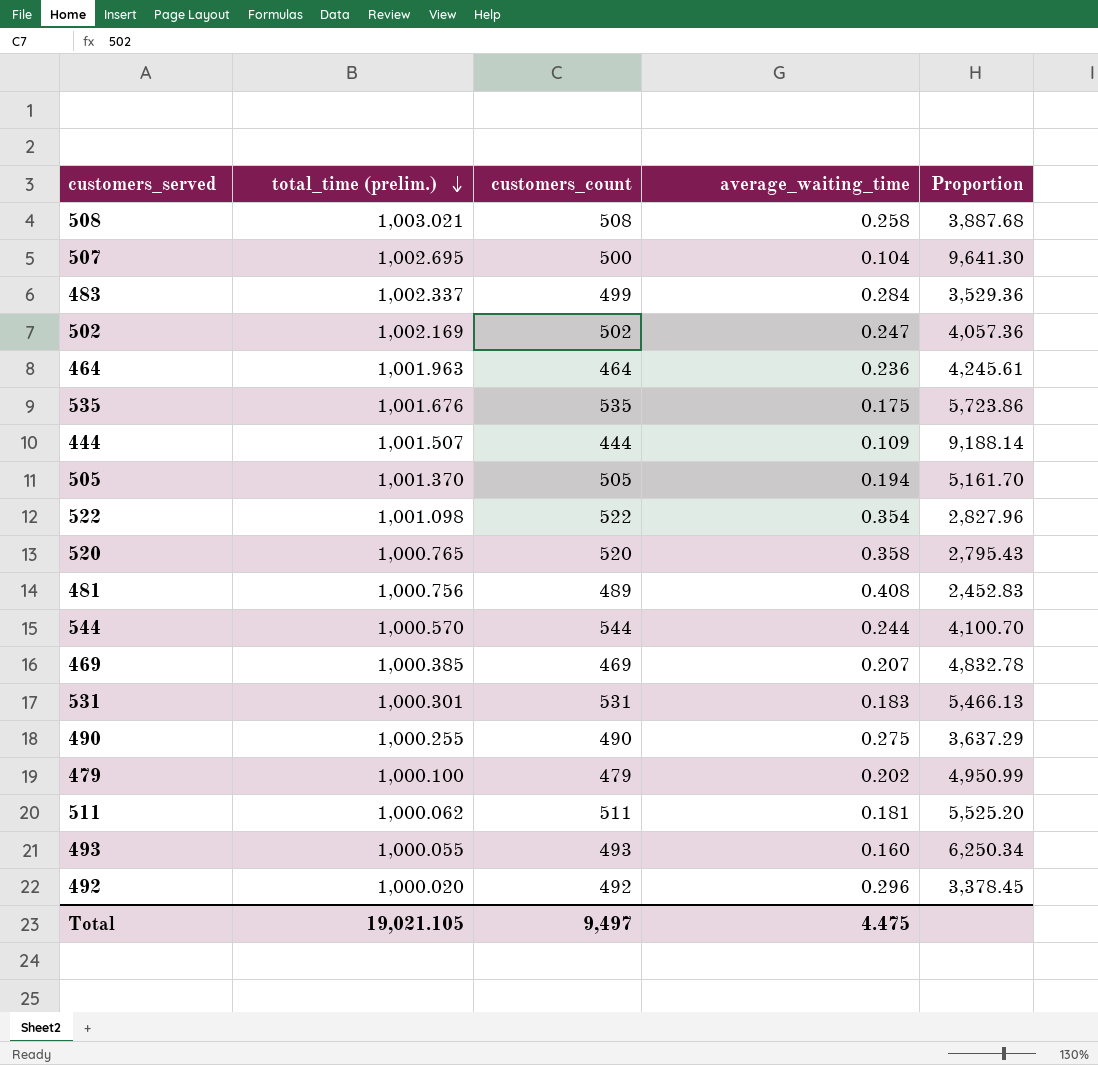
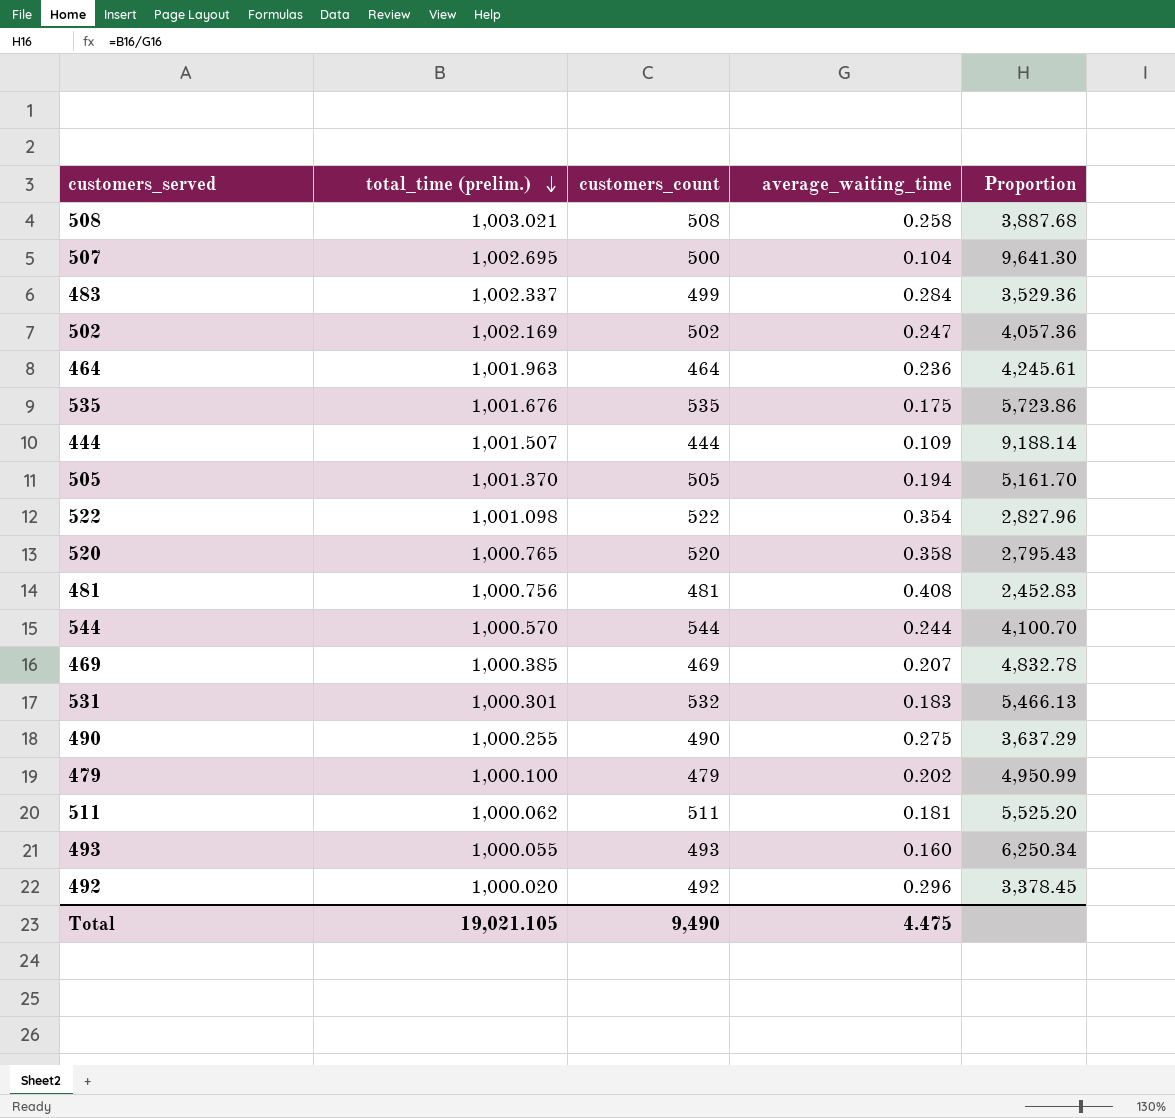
481 | customers_count: 489 -> 481
531 | customers_count: 531 -> 532
Total | customers_count: 9,497 -> 9,490

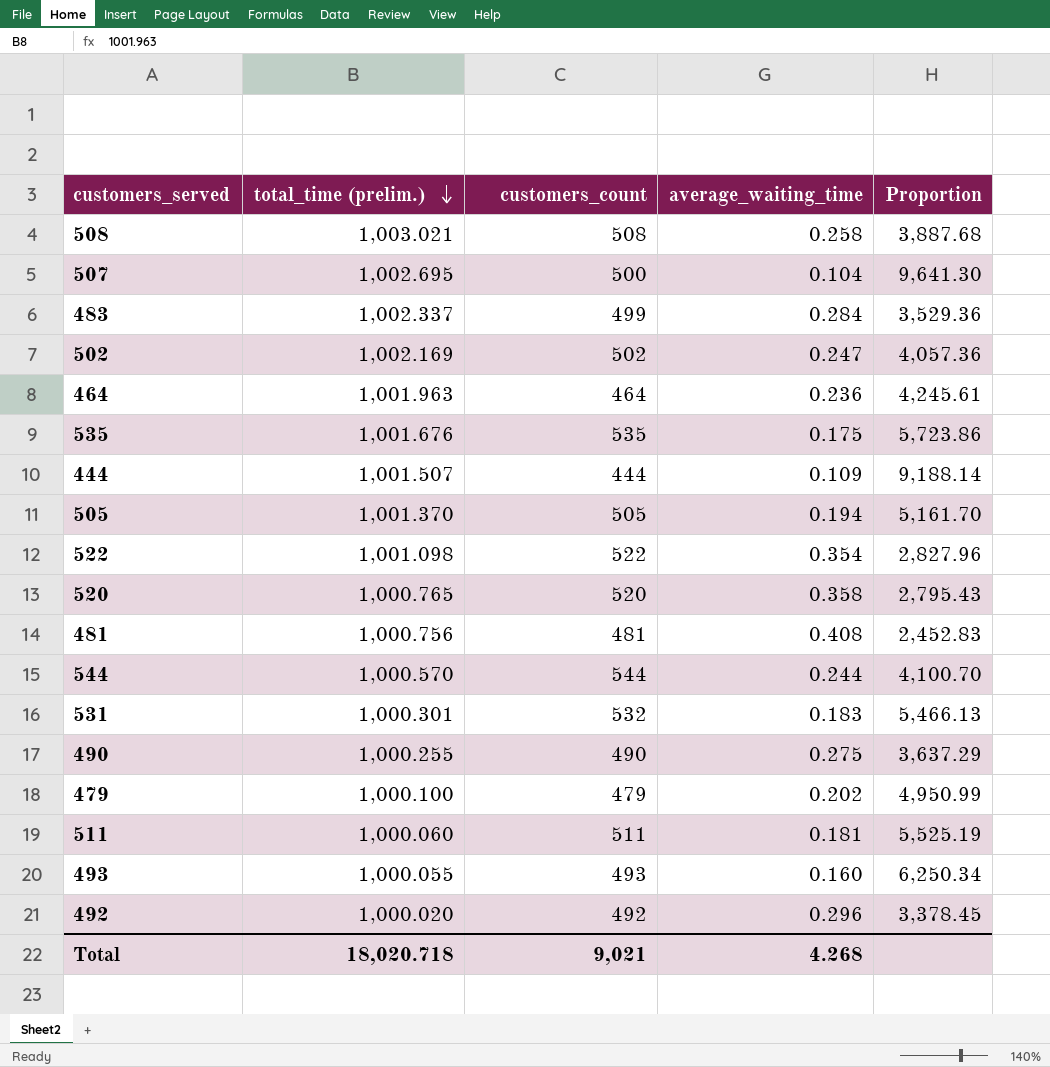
row 469: 1,000.385 | 469 | 0.207 | 4,832.78 -> none
511 | total_time (prelim.): 1,000.062 -> 1,000.060
511 | Proportion: 5,525.20 -> 5,525.19
Total | total_time (prelim.): 19,021.105 -> 18,020.718
Total | customers_count: 9,490 -> 9,021
Total | average_waiting_time: 4.475 -> 4.268

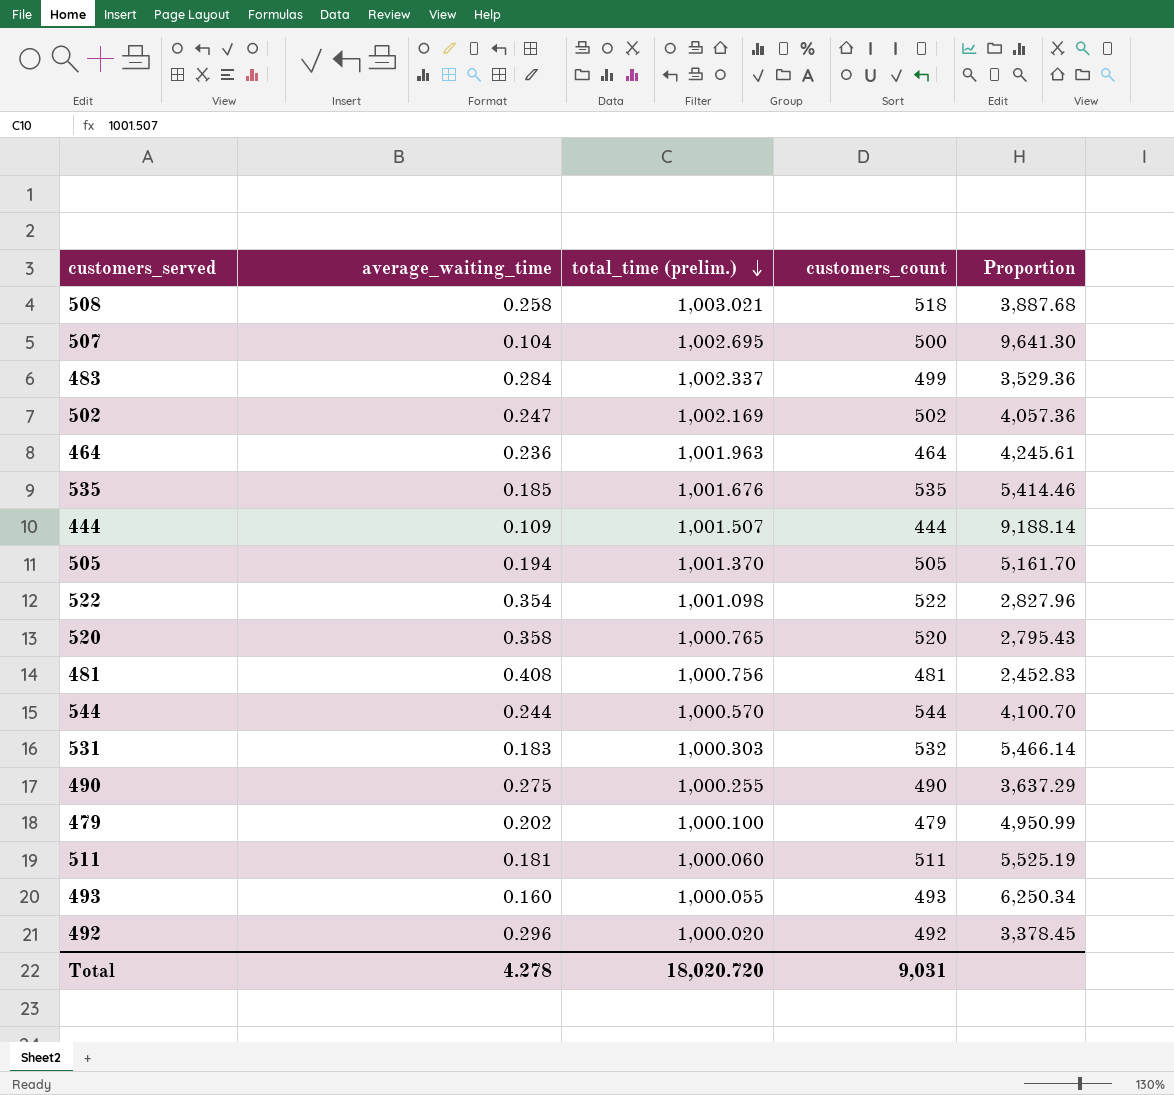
column average_waiting_time | position: 4 -> 2
508 | customers_count: 508 -> 518
535 | average_waiting_time: 0.175 -> 0.185
535 | Proportion: 5,723.86 -> 5,414.46
531 | total_time (prelim.): 1,000.301 -> 1,000.303
531 | Proportion: 5,466.13 -> 5,466.14
Total | average_waiting_time: 4.268 -> 4.278
Total | total_time (prelim.): 18,020.718 -> 18,020.720
Total | customers_count: 9,021 -> 9,031

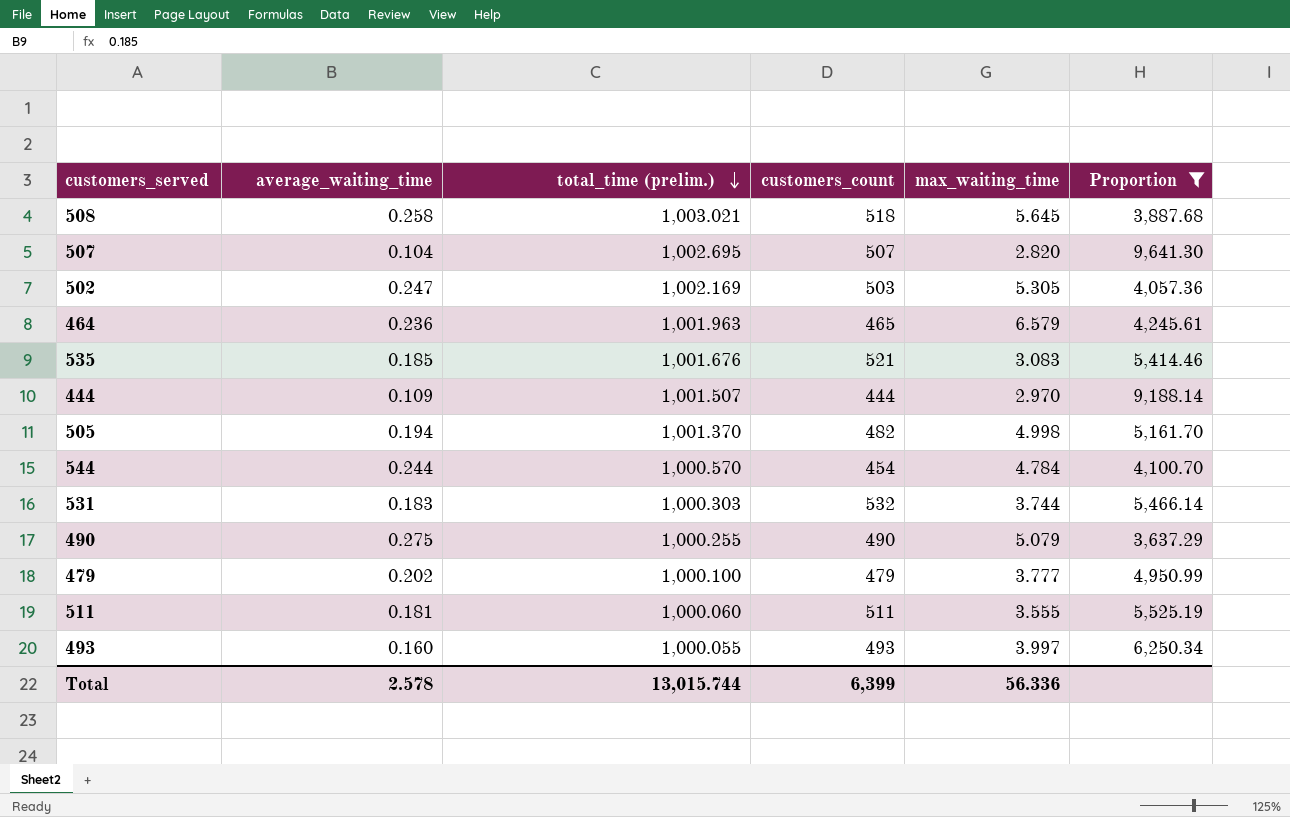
filter: none -> Proportion >= 3,637.29
column max_waiting_time | position: none -> 5
507 | customers_count: 500 -> 507
502 | customers_count: 502 -> 503
464 | customers_count: 464 -> 465
535 | customers_count: 535 -> 521
505 | customers_count: 505 -> 482
544 | customers_count: 544 -> 454
Total | average_waiting_time: 4.278 -> 2.578
Total | total_time (prelim.): 18,020.720 -> 13,015.744
Total | customers_count: 9,031 -> 6,399

